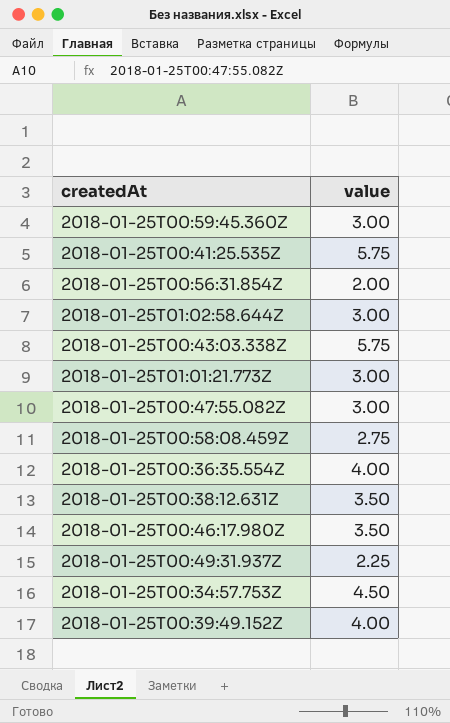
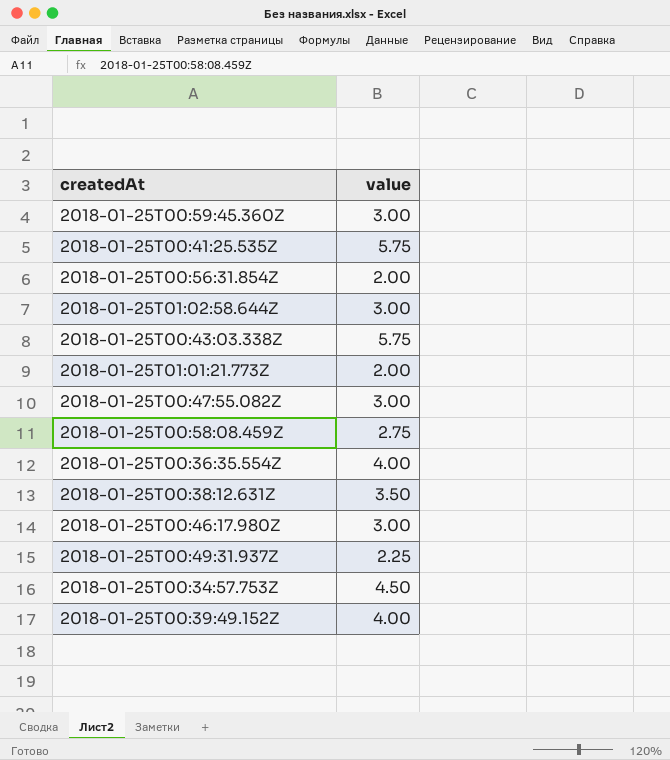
2018-01-25T01:01:21.773Z | value: 3.00 -> 2.00
2018-01-25T00:46:17.980Z | value: 3.50 -> 3.00

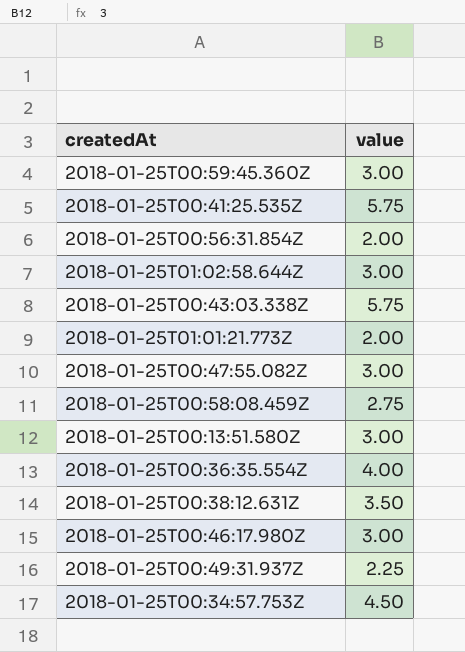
row 2018-01-25T00:39:49.152Z: 4.00 -> none
row 2018-01-25T00:13:51.580Z: none -> 3.00

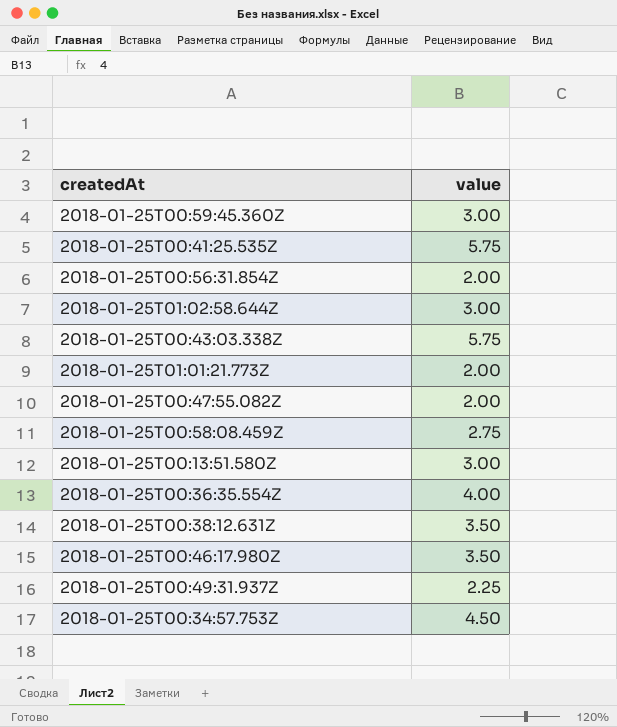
2018-01-25T00:47:55.082Z | value: 3.00 -> 2.00
2018-01-25T00:46:17.980Z | value: 3.00 -> 3.50

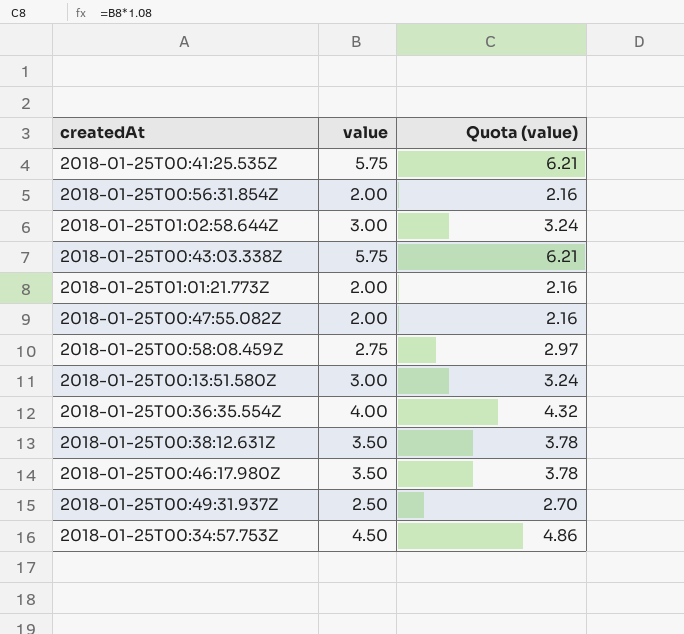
column Quota (value) | formula: none -> [value] * 1.08
row 2018-01-25T00:59:45.360Z: 3.00 -> none
2018-01-25T00:49:31.937Z | value: 2.25 -> 2.50

